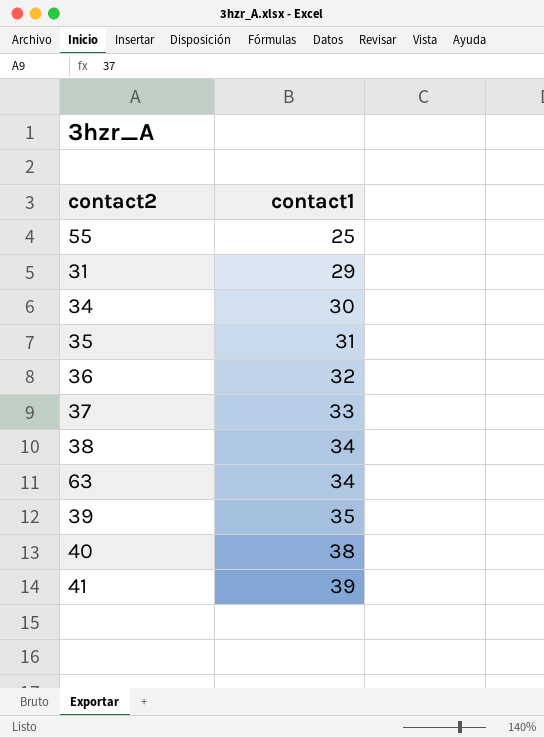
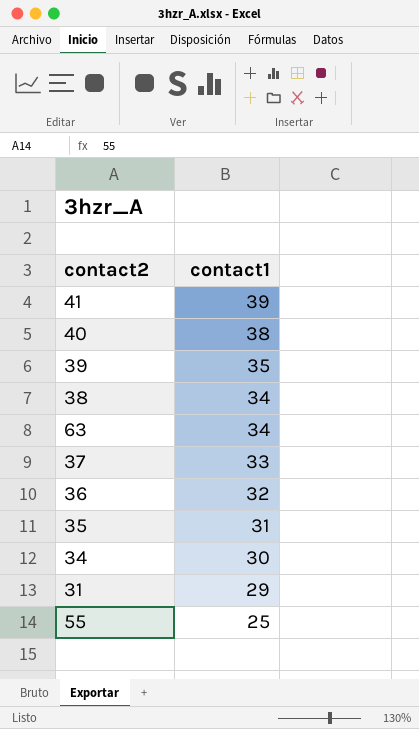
row order: contact1 ascending -> contact1 descending

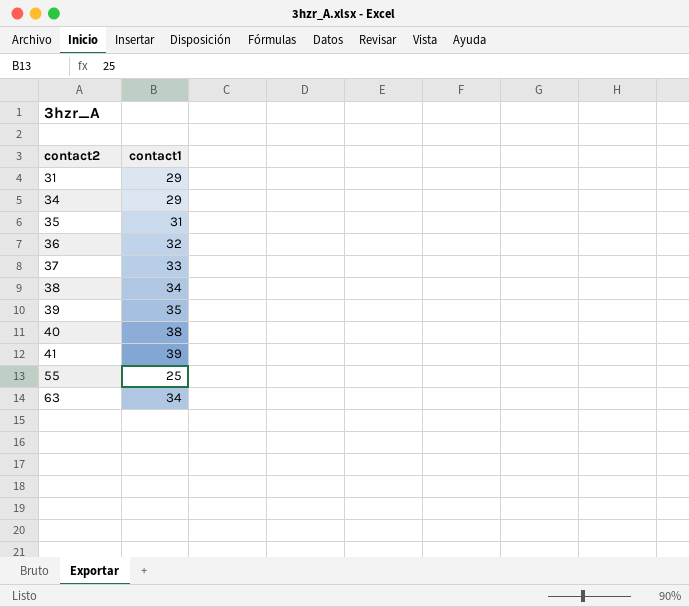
row order: contact1 descending -> contact2 ascending
34 | contact1: 30 -> 29

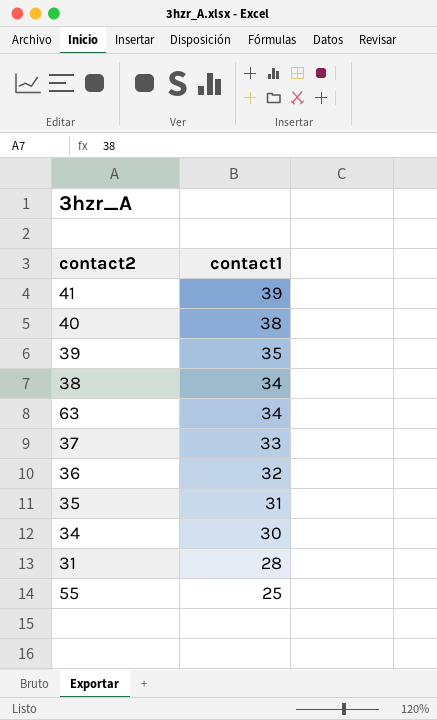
row order: contact2 ascending -> contact1 descending
34 | contact1: 29 -> 30
31 | contact1: 29 -> 28

